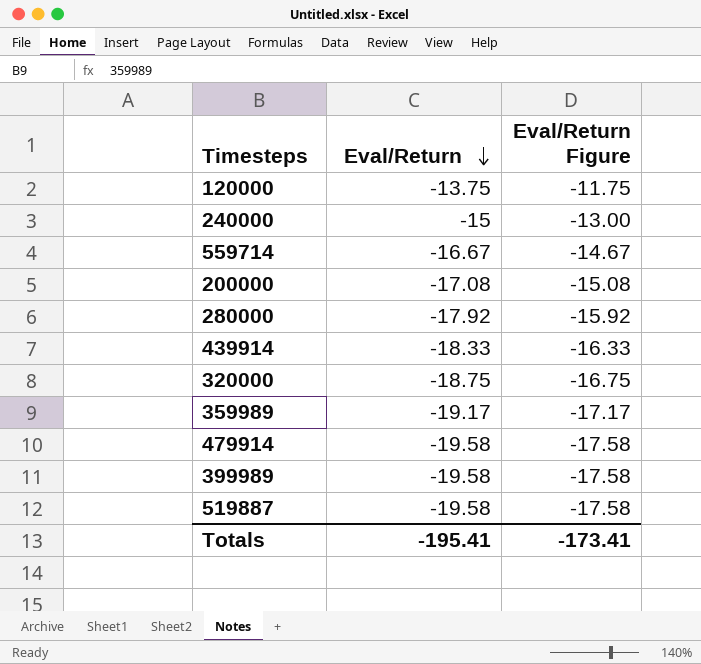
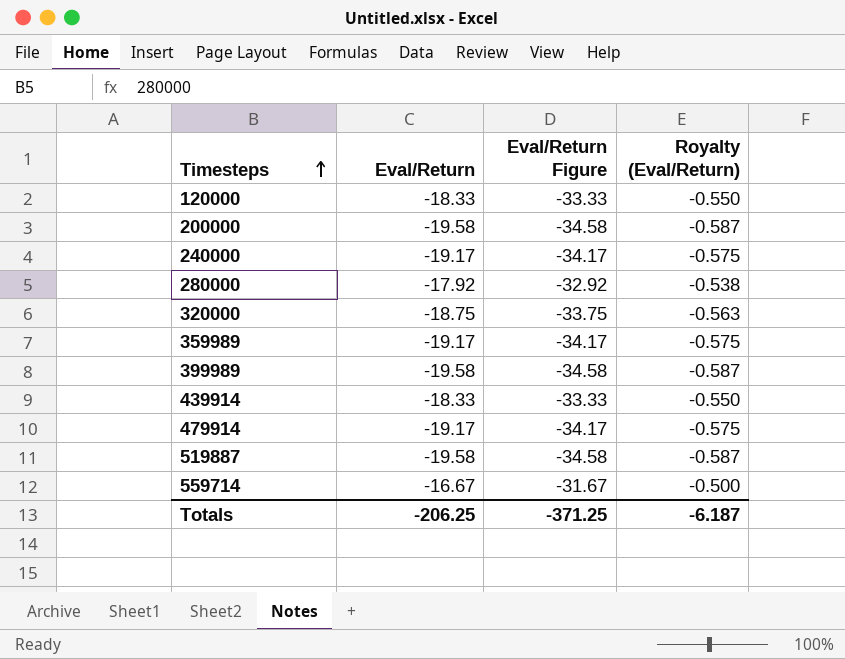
row order: Eval/Return descending -> Timesteps ascending
column Eval/Return Figure | formula: [Eval/Return] + 2 -> [Eval/Return] - 15
column Royalty (Eval/Return) | formula: none -> [Eval/Return] * 0.03
120000 | Eval/Return: -13.75 -> -18.33
200000 | Eval/Return: -17.08 -> -19.58
240000 | Eval/Return: -15 -> -19.17
479914 | Eval/Return: -19.58 -> -19.17
Totals | Eval/Return: -195.41 -> -206.25
Totals | Eval/Return Figure: -173.41 -> -371.25

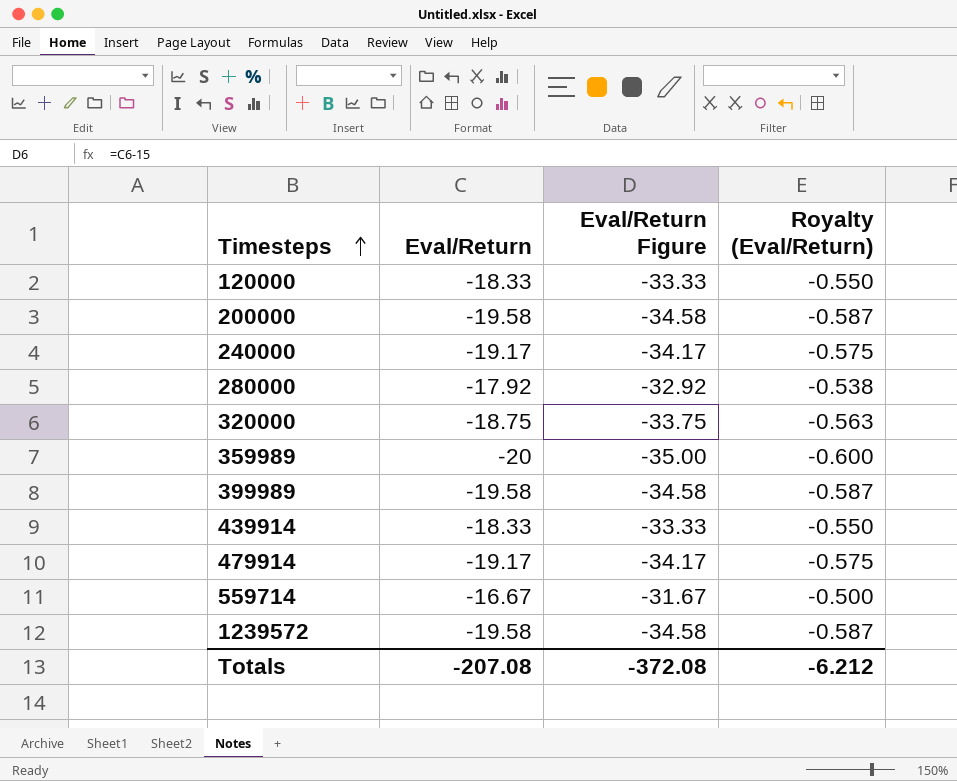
row 519887: -19.58 | -34.58 | -0.587 -> none
359989 | Eval/Return: -19.17 -> -20
359989 | Eval/Return Figure: -34.17 -> -35.00
359989 | Royalty (Eval/Return): -0.575 -> -0.600
row 1239572: none -> -19.58 | -34.58 | -0.587
Totals | Eval/Return: -206.25 -> -207.08
Totals | Eval/Return Figure: -371.25 -> -372.08
Totals | Royalty (Eval/Return): -6.187 -> -6.212

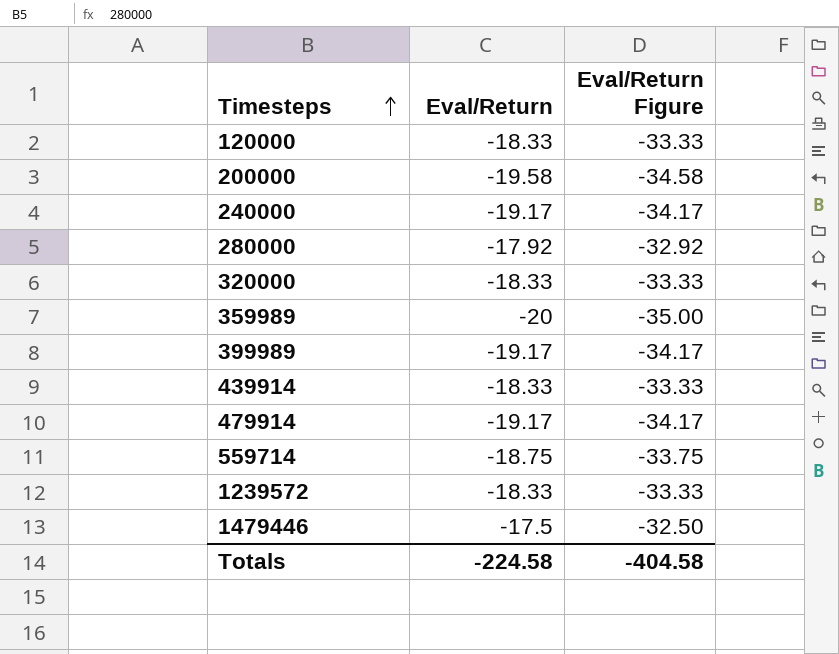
column Royalty (Eval/Return) | formula: [Eval/Return] * 0.03 -> none
320000 | Eval/Return: -18.75 -> -18.33
320000 | Eval/Return Figure: -33.75 -> -33.33
399989 | Eval/Return: -19.58 -> -19.17
399989 | Eval/Return Figure: -34.58 -> -34.17
559714 | Eval/Return: -16.67 -> -18.75
559714 | Eval/Return Figure: -31.67 -> -33.75
1239572 | Eval/Return: -19.58 -> -18.33
1239572 | Eval/Return Figure: -34.58 -> -33.33
row 1479446: none -> -17.5 | -32.50
Totals | Eval/Return: -207.08 -> -224.58
Totals | Eval/Return Figure: -372.08 -> -404.58

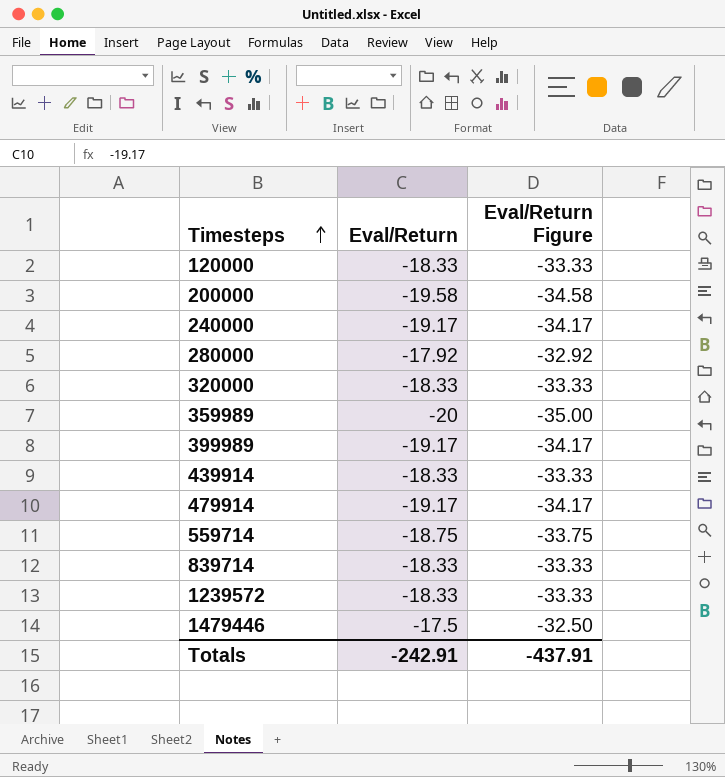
row 839714: none -> -18.33 | -33.33
Totals | Eval/Return: -224.58 -> -242.91
Totals | Eval/Return Figure: -404.58 -> -437.91

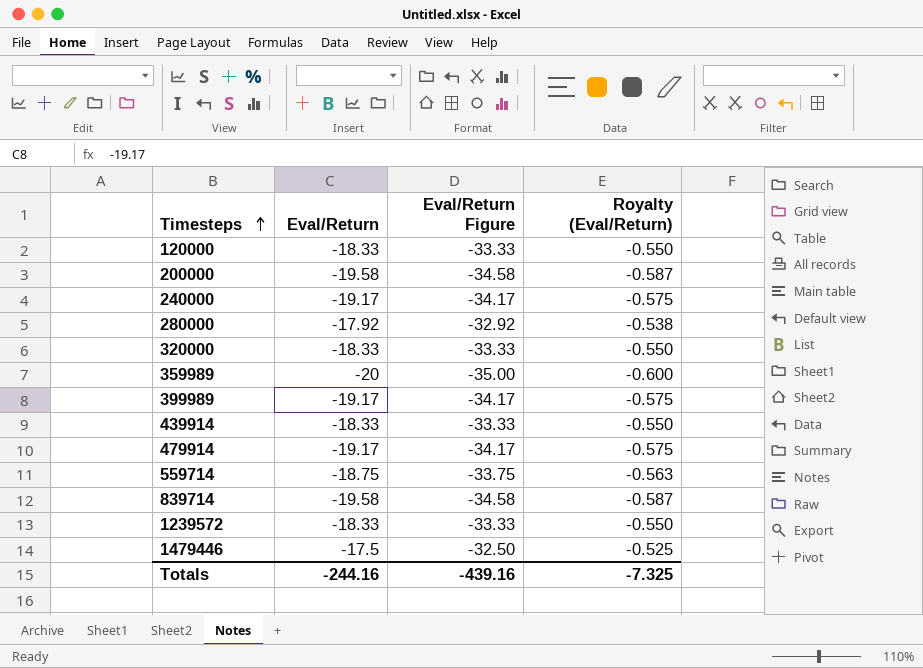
column Royalty (Eval/Return) | formula: none -> [Eval/Return] * 0.03
839714 | Eval/Return: -18.33 -> -19.58
839714 | Eval/Return Figure: -33.33 -> -34.58
Totals | Eval/Return: -242.91 -> -244.16
Totals | Eval/Return Figure: -437.91 -> -439.16

